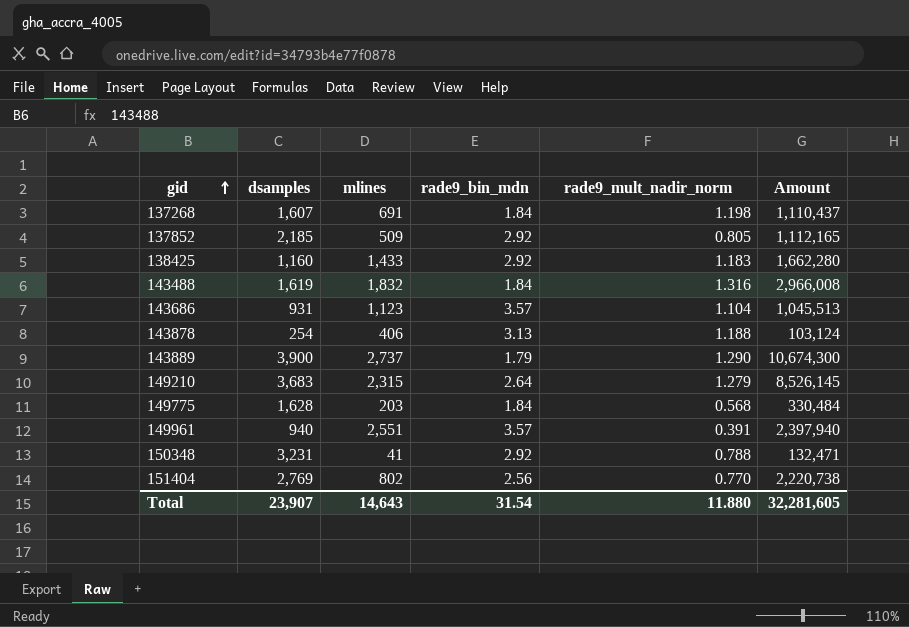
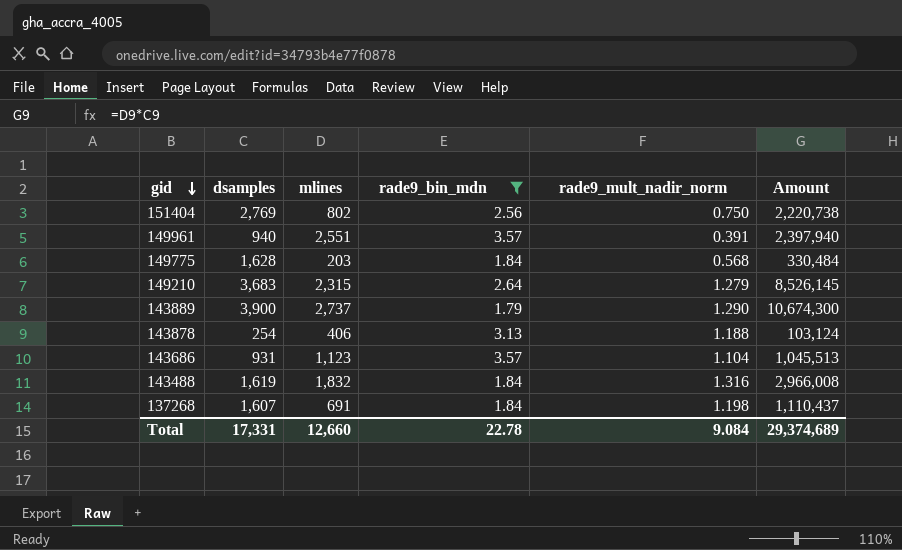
filter: none -> rade9_bin_mdn != 2.92
row order: gid ascending -> gid descending
151404 | rade9_mult_nadir_norm: 0.770 -> 0.750
Total | dsamples: 23,907 -> 17,331
Total | mlines: 14,643 -> 12,660
Total | rade9_bin_mdn: 31.54 -> 22.78
Total | rade9_mult_nadir_norm: 11.880 -> 9.084
Total | Amount: 32,281,605 -> 29,374,689

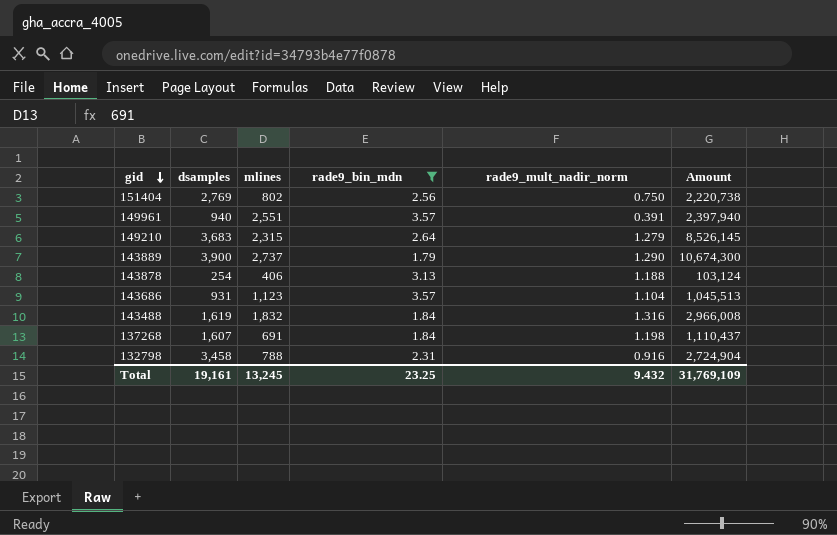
row 149775: 1,628 | 203 | 1.84 | 0.568 | 330,484 -> none
row 132798: none -> 3,458 | 788 | 2.31 | 0.916 | 2,724,904
Total | dsamples: 17,331 -> 19,161
Total | mlines: 12,660 -> 13,245
Total | rade9_bin_mdn: 22.78 -> 23.25
Total | rade9_mult_nadir_norm: 9.084 -> 9.432
Total | Amount: 29,374,689 -> 31,769,109

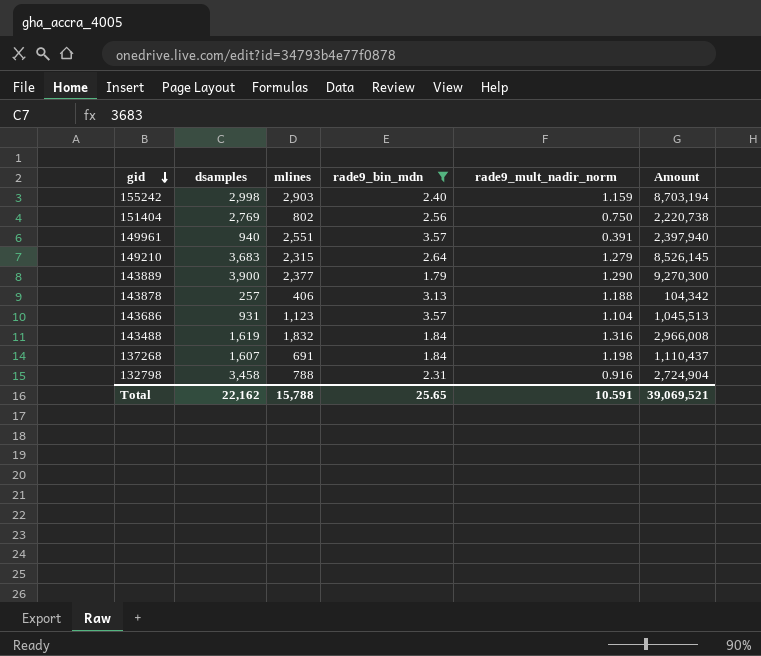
row 155242: none -> 2,998 | 2,903 | 2.40 | 1.159 | 8,703,194
143889 | mlines: 2,737 -> 2,377
143889 | Amount: 10,674,300 -> 9,270,300
143878 | dsamples: 254 -> 257
143878 | Amount: 103,124 -> 104,342
Total | dsamples: 19,161 -> 22,162
Total | mlines: 13,245 -> 15,788
Total | rade9_bin_mdn: 23.25 -> 25.65
Total | rade9_mult_nadir_norm: 9.432 -> 10.591
Total | Amount: 31,769,109 -> 39,069,521

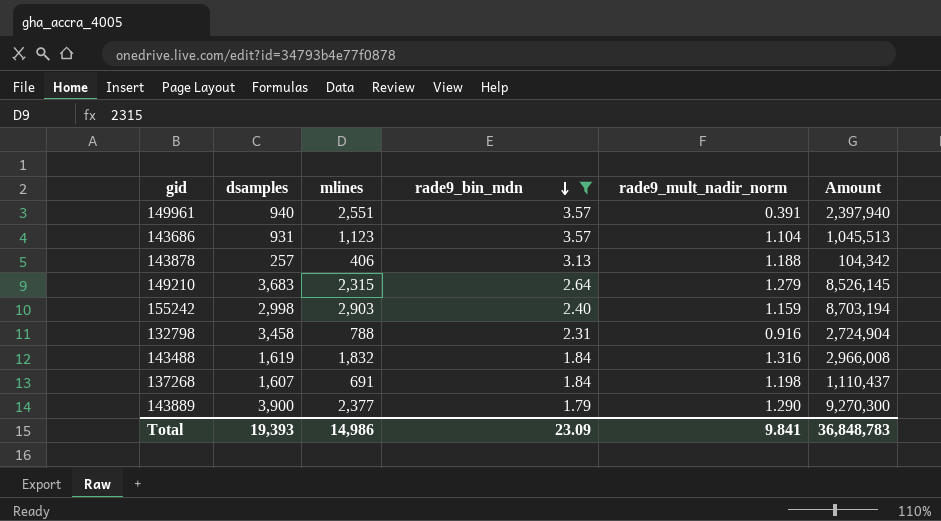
row order: gid descending -> rade9_bin_mdn descending
row 151404: 2,769 | 802 | 2.56 | 0.750 | 2,220,738 -> none
Total | dsamples: 22,162 -> 19,393
Total | mlines: 15,788 -> 14,986
Total | rade9_bin_mdn: 25.65 -> 23.09
Total | rade9_mult_nadir_norm: 10.591 -> 9.841
Total | Amount: 39,069,521 -> 36,848,783

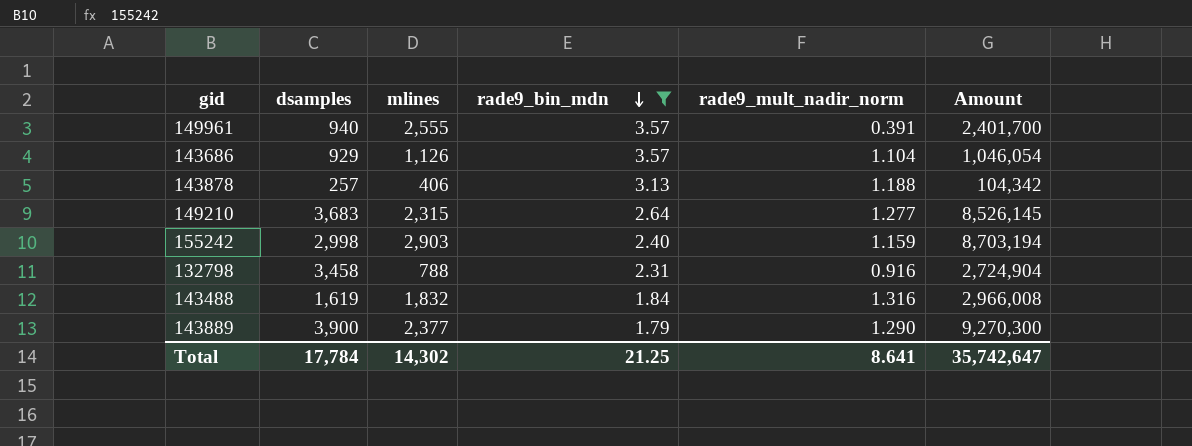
row 137268: 1,607 | 691 | 1.84 | 1.198 | 1,110,437 -> none
149961 | mlines: 2,551 -> 2,555
149961 | Amount: 2,397,940 -> 2,401,700
143686 | dsamples: 931 -> 929
143686 | mlines: 1,123 -> 1,126
143686 | Amount: 1,045,513 -> 1,046,054
149210 | rade9_mult_nadir_norm: 1.279 -> 1.277
Total | dsamples: 19,393 -> 17,784
Total | mlines: 14,986 -> 14,302
Total | rade9_bin_mdn: 23.09 -> 21.25
Total | rade9_mult_nadir_norm: 9.841 -> 8.641
Total | Amount: 36,848,783 -> 35,742,647

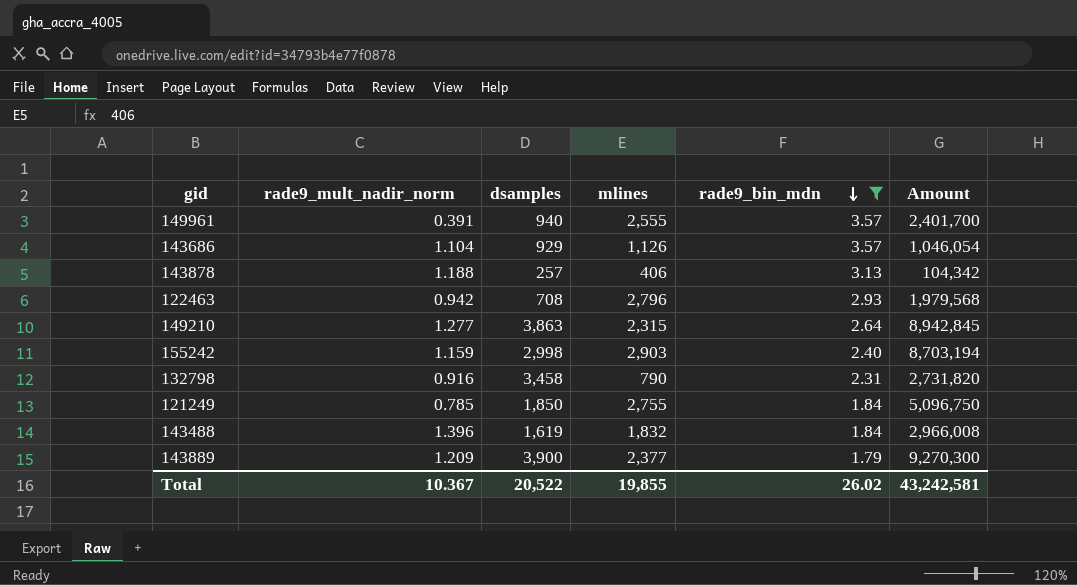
column rade9_mult_nadir_norm | position: 5 -> 2
row 122463: none -> 0.942 | 708 | 2,796 | 2.93 | 1,979,568
149210 | dsamples: 3,683 -> 3,863
149210 | Amount: 8,526,145 -> 8,942,845
132798 | mlines: 788 -> 790
132798 | Amount: 2,724,904 -> 2,731,820
row 121249: none -> 0.785 | 1,850 | 2,755 | 1.84 | 5,096,750
143488 | rade9_mult_nadir_norm: 1.316 -> 1.396
143889 | rade9_mult_nadir_norm: 1.290 -> 1.209
Total | rade9_mult_nadir_norm: 8.641 -> 10.367
Total | dsamples: 17,784 -> 20,522
Total | mlines: 14,302 -> 19,855
Total | rade9_bin_mdn: 21.25 -> 26.02
Total | Amount: 35,742,647 -> 43,242,581

